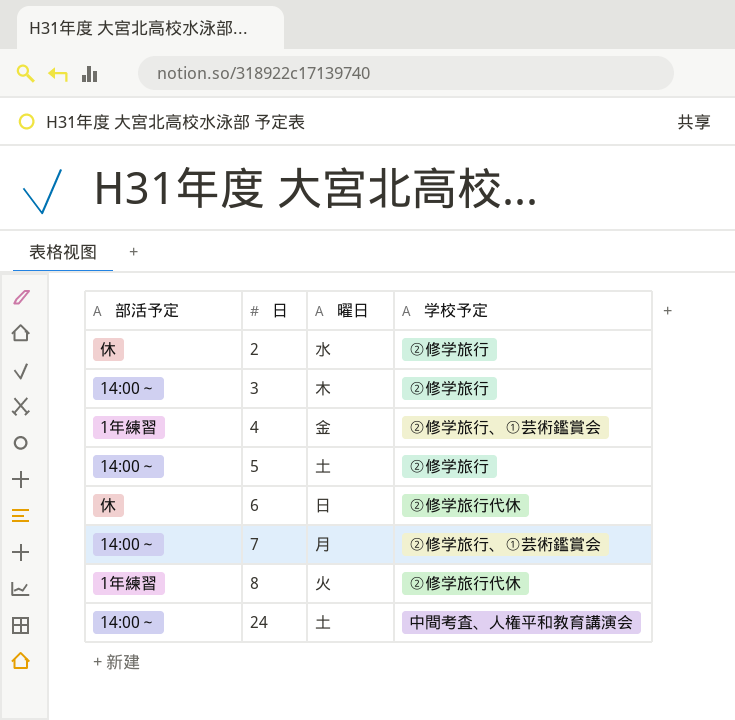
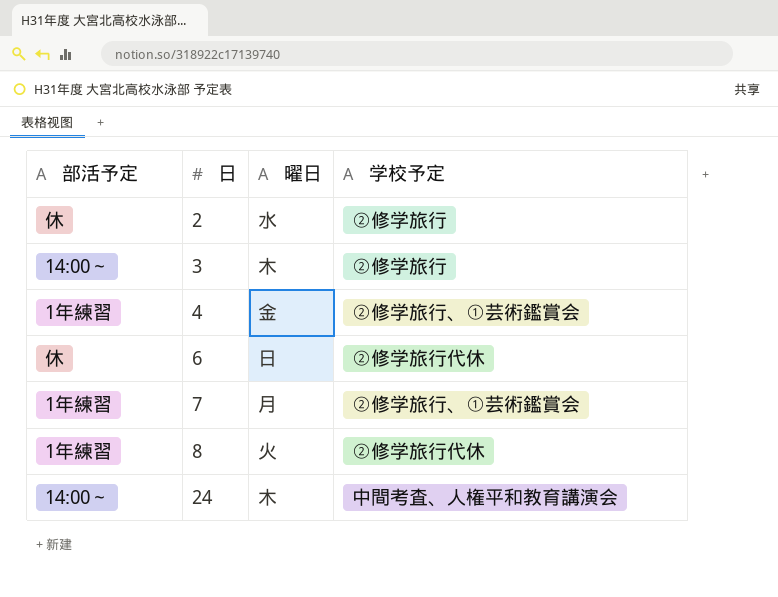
row 5: 14:00～ | 土 | ②修学旅行 -> none
7 | 部活予定: 14:00～ -> 1年練習
24 | 曜日: 土 -> 木

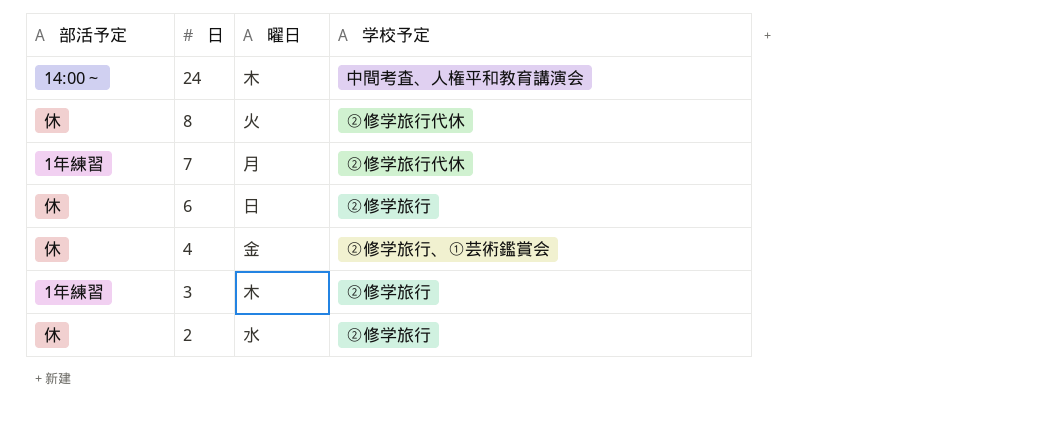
row order: 日 ascending -> 日 descending
8 | 部活予定: 1年練習 -> 休
7 | 学校予定: ②修学旅行、①芸術鑑賞会 -> ②修学旅行代休
6 | 学校予定: ②修学旅行代休 -> ②修学旅行
4 | 部活予定: 1年練習 -> 休
3 | 部活予定: 14:00～ -> 1年練習

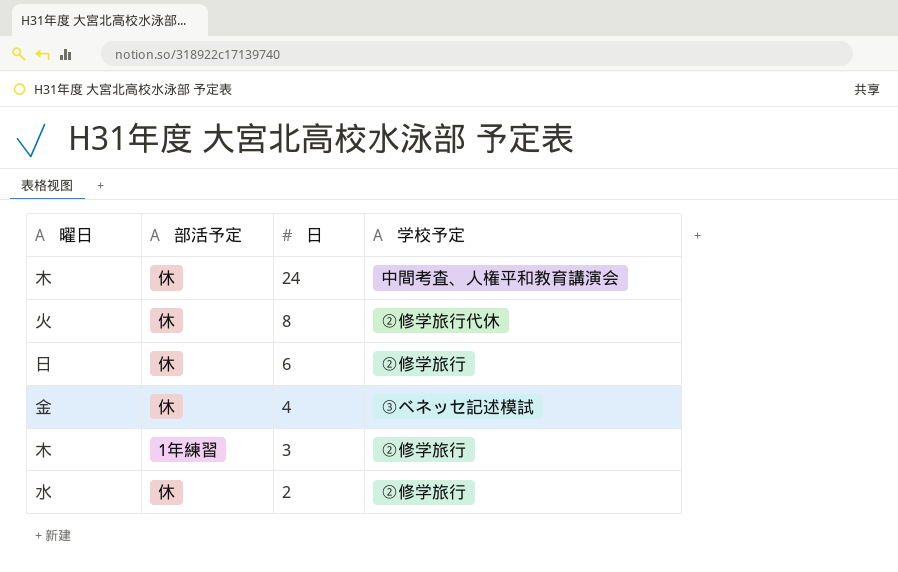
column 曜日 | position: 3 -> 1
row 7: 1年練習 | 月 | ②修学旅行代休 -> none
24 | 部活予定: 14:00～ -> 休
4 | 学校予定: ②修学旅行、①芸術鑑賞会 -> ③ベネッセ記述模試

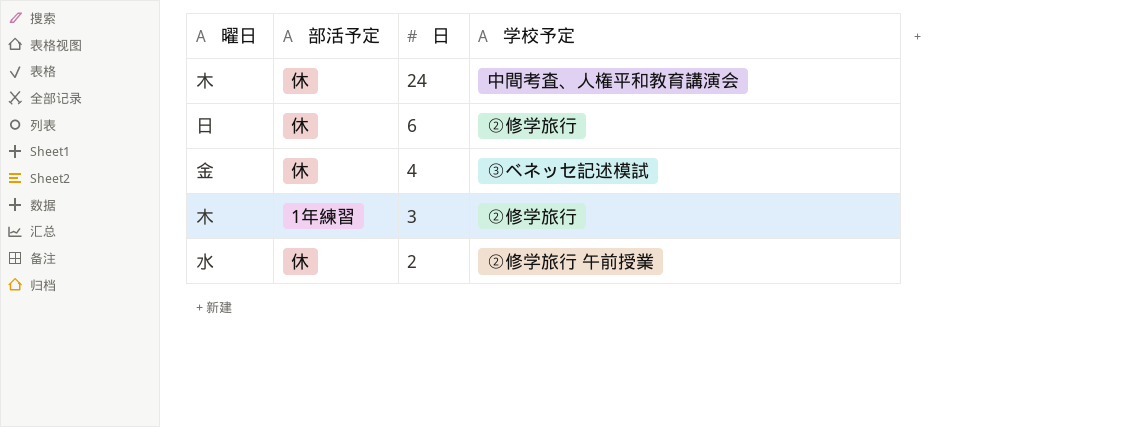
row 8: 火 | 休 | ②修学旅行代休 -> none
2 | 学校予定: ②修学旅行 -> ②修学旅行 午前授業

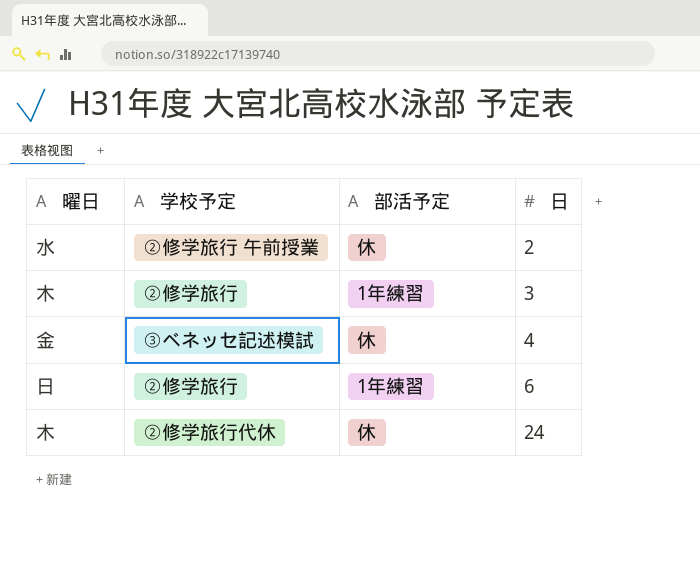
row order: 日 descending -> 日 ascending
column 学校予定 | position: 4 -> 2
6 | 部活予定: 休 -> 1年練習
24 | 学校予定: 中間考査、人権平和教育講演会 -> ②修学旅行代休

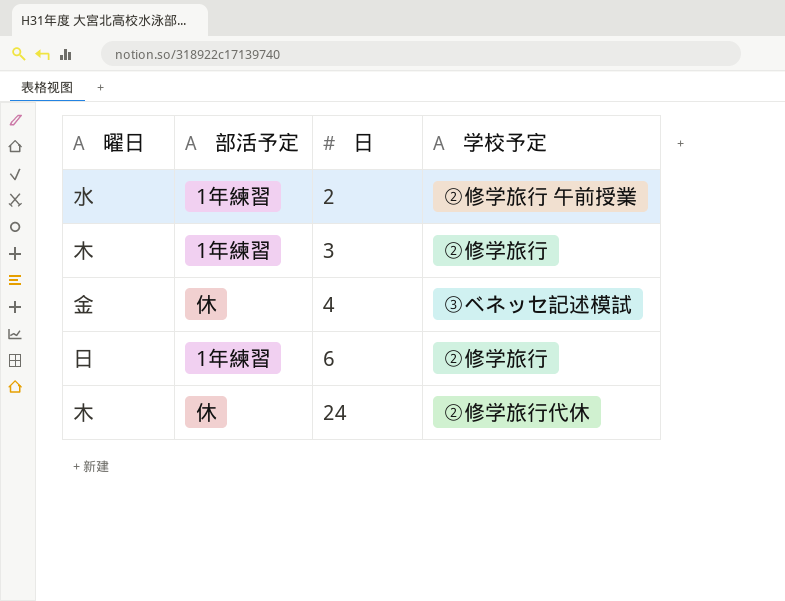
column 学校予定 | position: 2 -> 4
2 | 部活予定: 休 -> 1年練習

